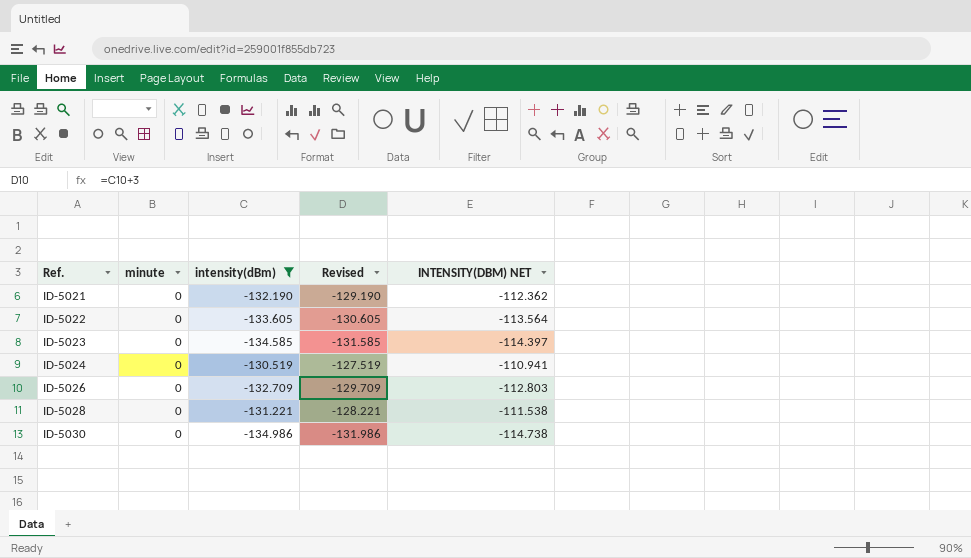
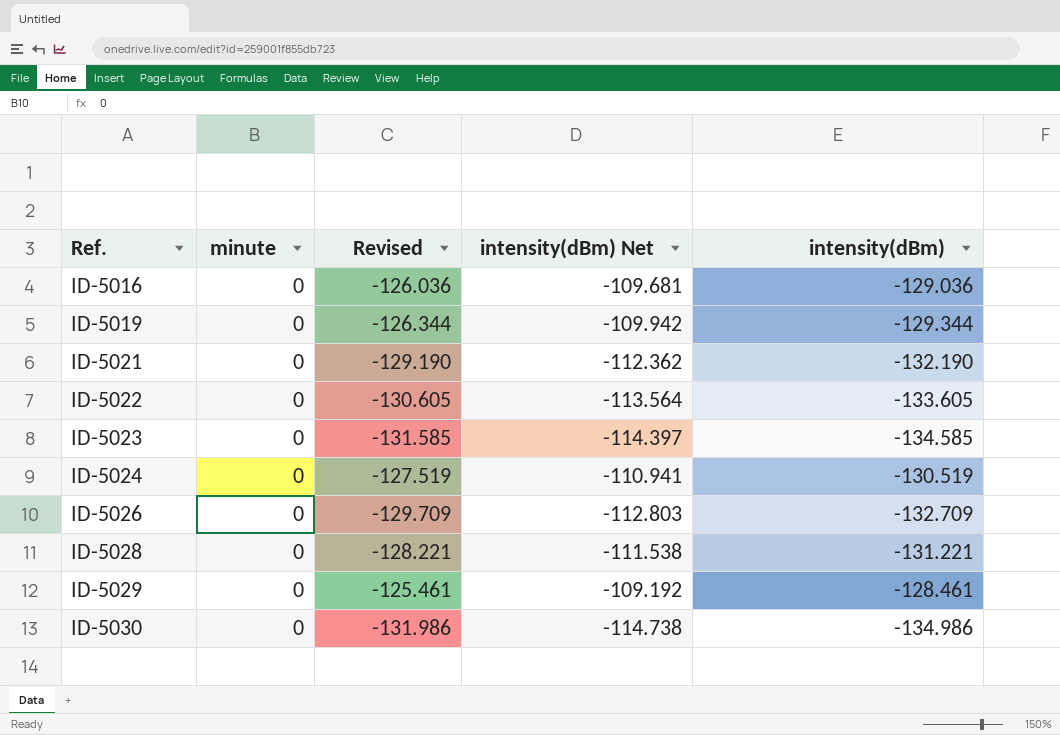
filter: intensity(dBm) <= -130.519 -> none
column name: INTENSITY(DBM) NET -> intensity(dBm) Net
column intensity(dBm) | position: 3 -> 5

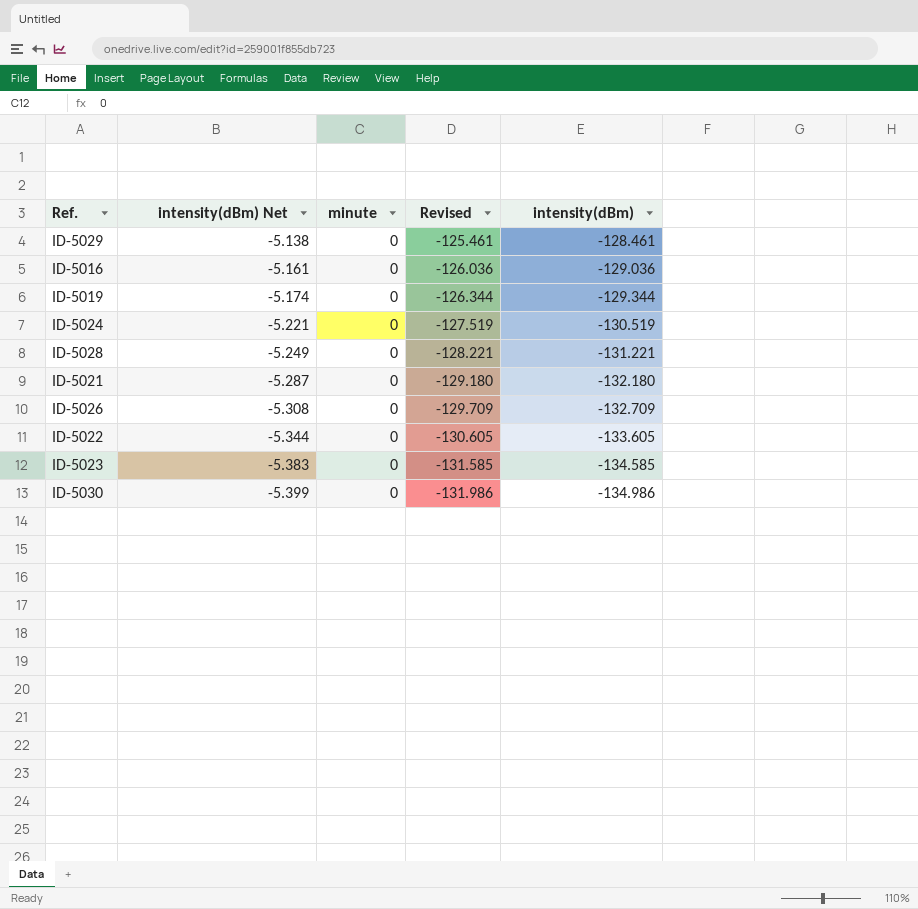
row order: Ref. ascending -> intensity(dBm) Net descending
column intensity(dBm) Net | formula: [intensity(dBm)] * 0.85 -> [intensity(dBm)] * 0.04
column intensity(dBm) Net | position: 4 -> 2
ID-5021 | Revised: -129.190 -> -129.180
ID-5021 | intensity(dBm): -132.190 -> -132.180

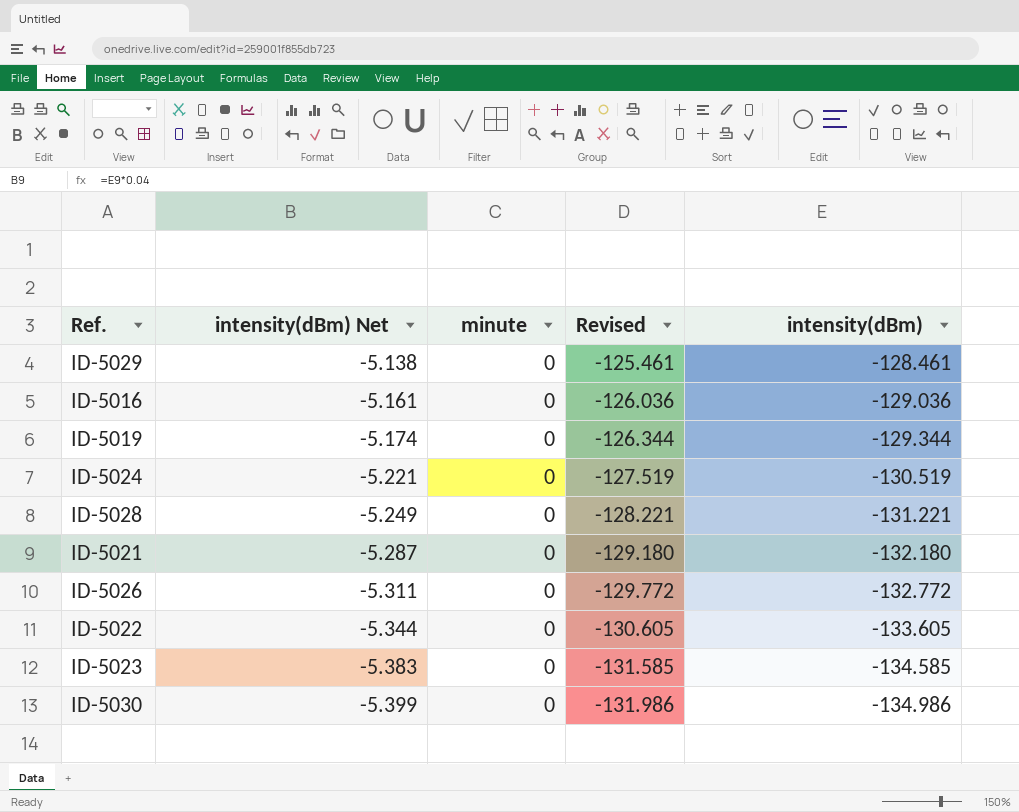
ID-5026 | intensity(dBm) Net: -5.308 -> -5.311
ID-5026 | Revised: -129.709 -> -129.772
ID-5026 | intensity(dBm): -132.709 -> -132.772

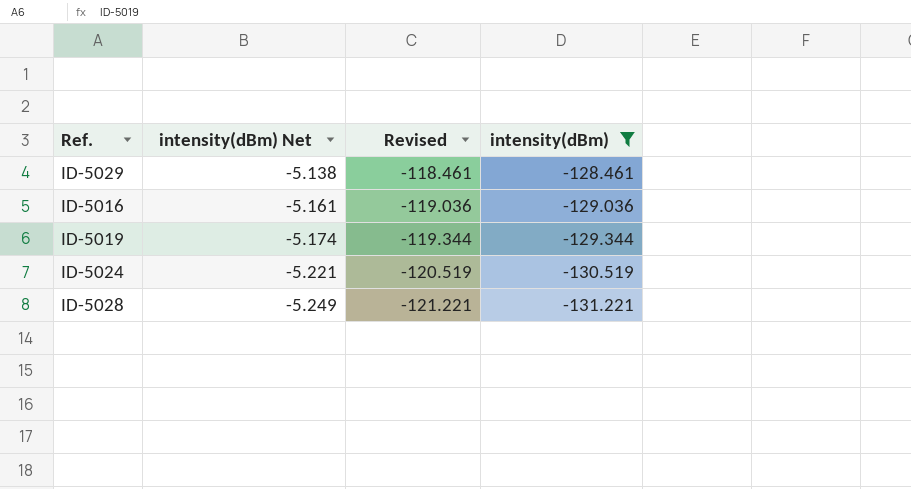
filter: none -> intensity(dBm) >= -131.221
column minute | position: 3 -> none
column Revised | formula: [intensity(dBm)] + 3 -> [intensity(dBm)] + 10

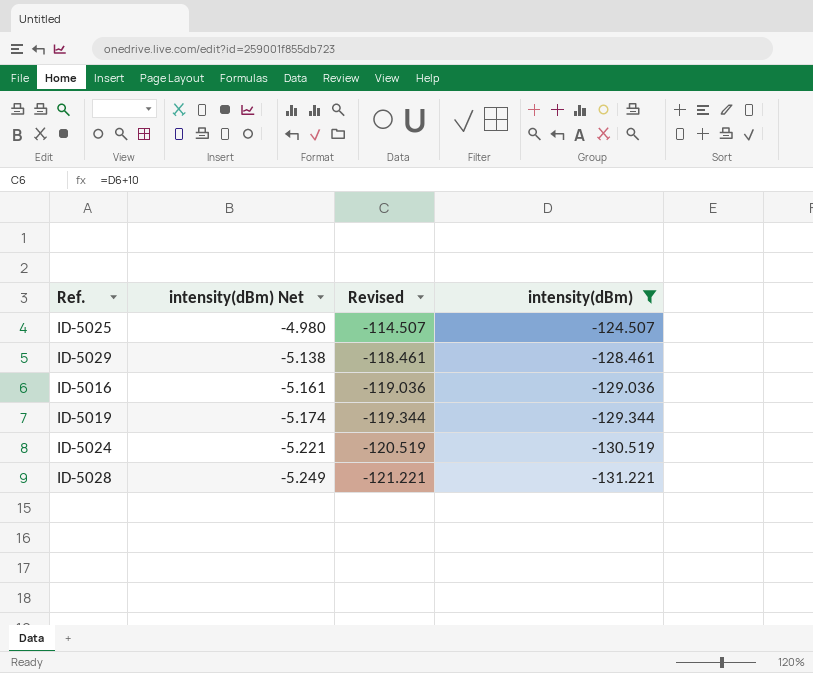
row ID-5025: none -> -4.980 | -114.507 | -124.507

